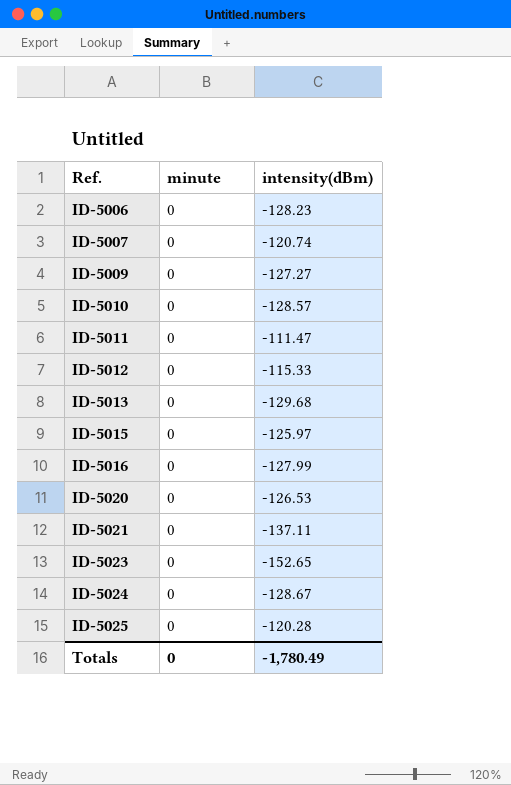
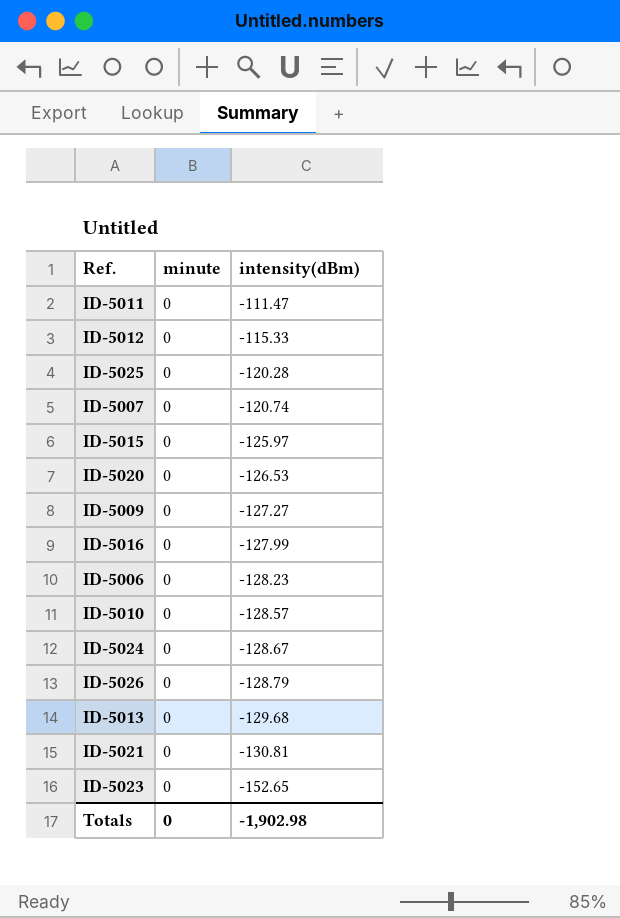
row order: Ref. ascending -> intensity(dBm) descending
row ID-5026: none -> 0 | -128.79
ID-5021 | intensity(dBm): -137.11 -> -130.81
Totals | intensity(dBm): -1,780.49 -> -1,902.98

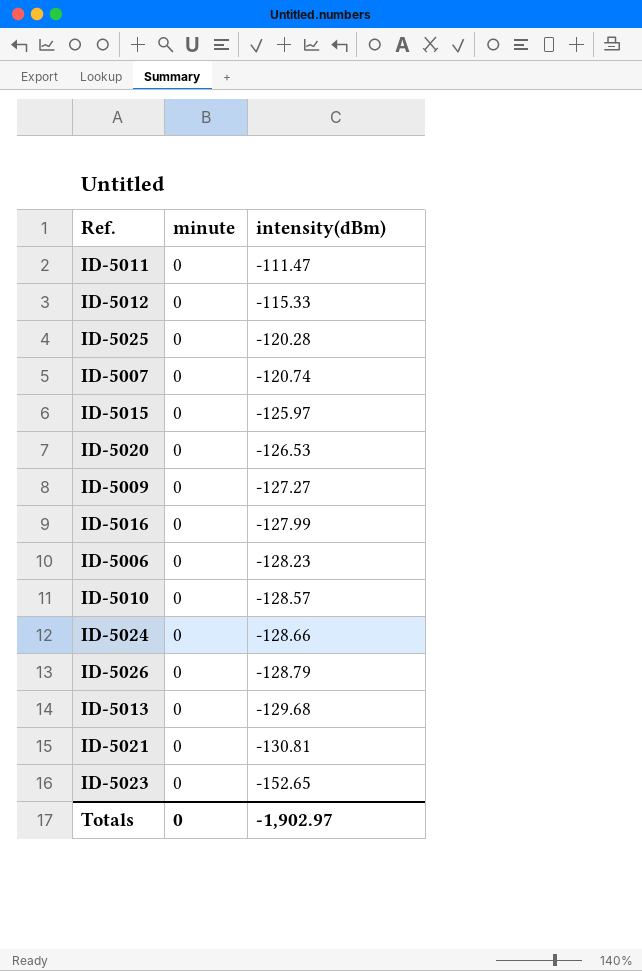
ID-5024 | intensity(dBm): -128.67 -> -128.66
Totals | intensity(dBm): -1,902.98 -> -1,902.97

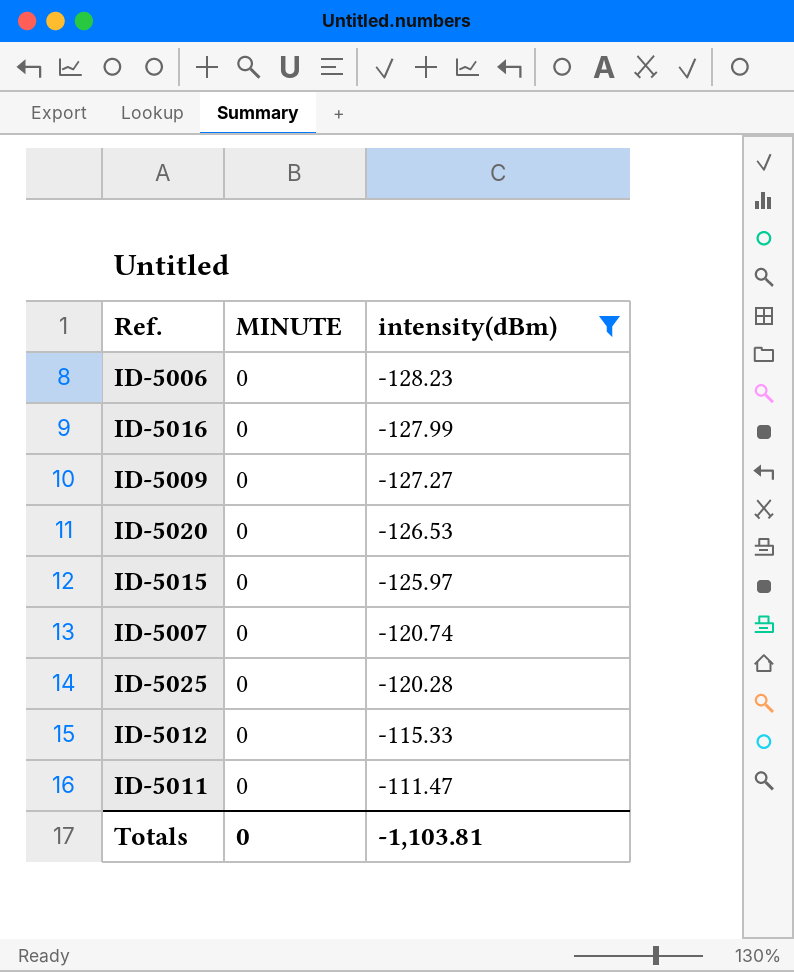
filter: none -> intensity(dBm) >= -128.23
row order: intensity(dBm) descending -> intensity(dBm) ascending
column name: minute -> MINUTE
Totals | intensity(dBm): -1,902.97 -> -1,103.81

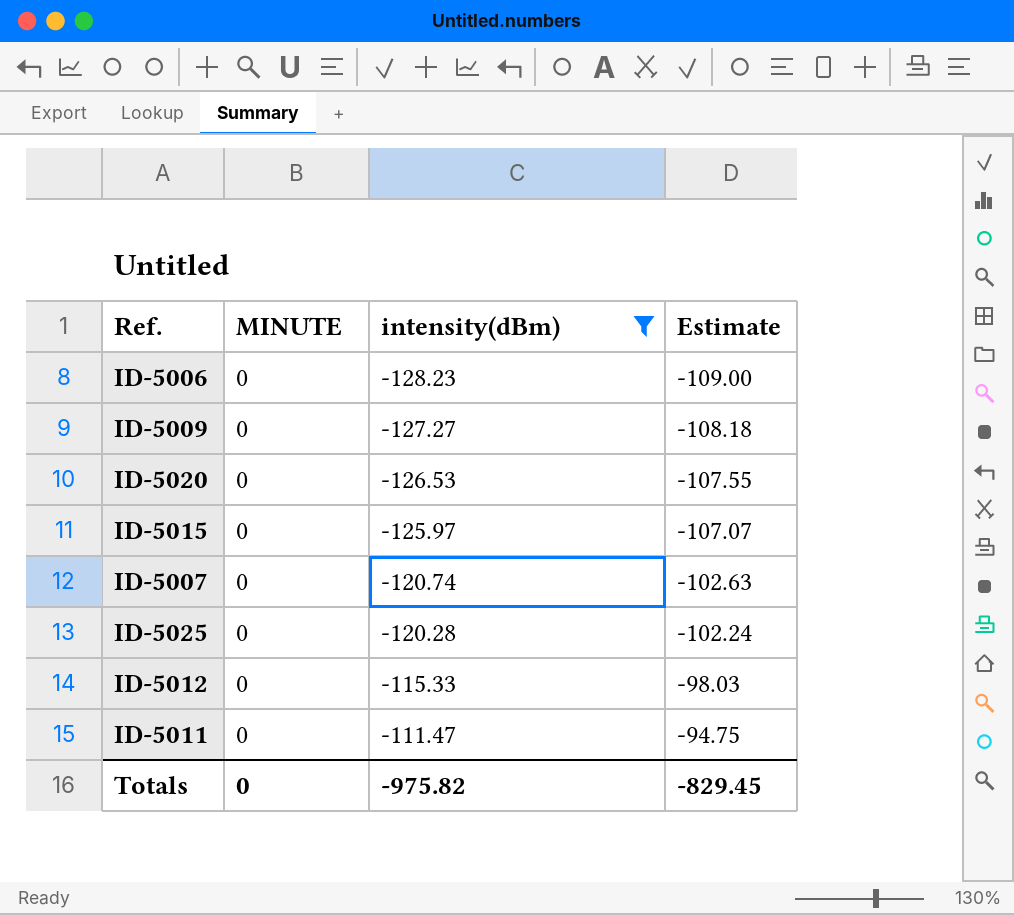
column Estimate | formula: none -> [intensity(dBm)] * 0.85
row ID-5016: 0 | -127.99 -> none
Totals | intensity(dBm): -1,103.81 -> -975.82

